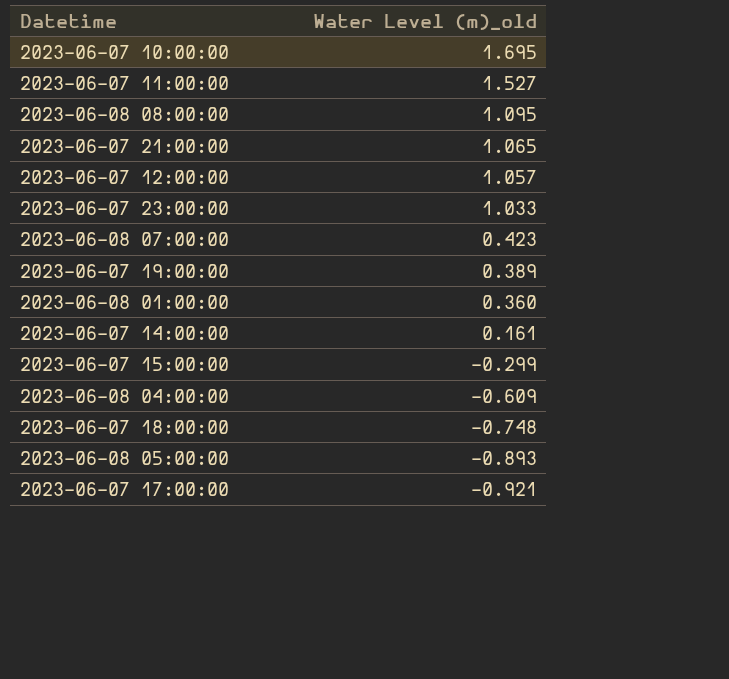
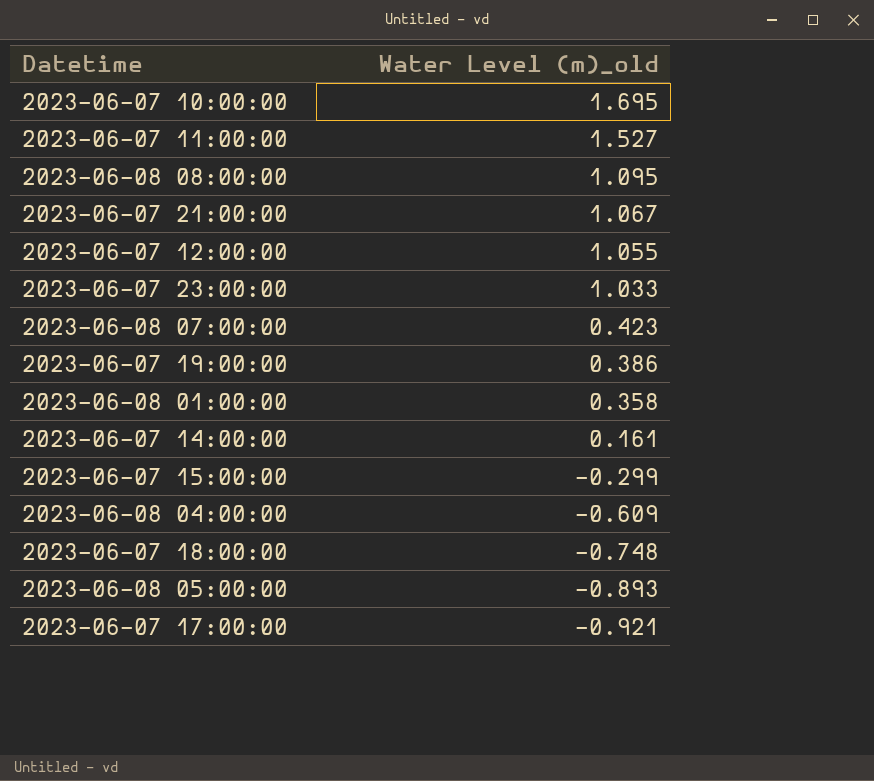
2023-06-07 21:00:00 | Water Level (m)_old: 1.065 -> 1.067
2023-06-07 12:00:00 | Water Level (m)_old: 1.057 -> 1.055
2023-06-07 19:00:00 | Water Level (m)_old: 0.389 -> 0.386
2023-06-08 01:00:00 | Water Level (m)_old: 0.360 -> 0.358

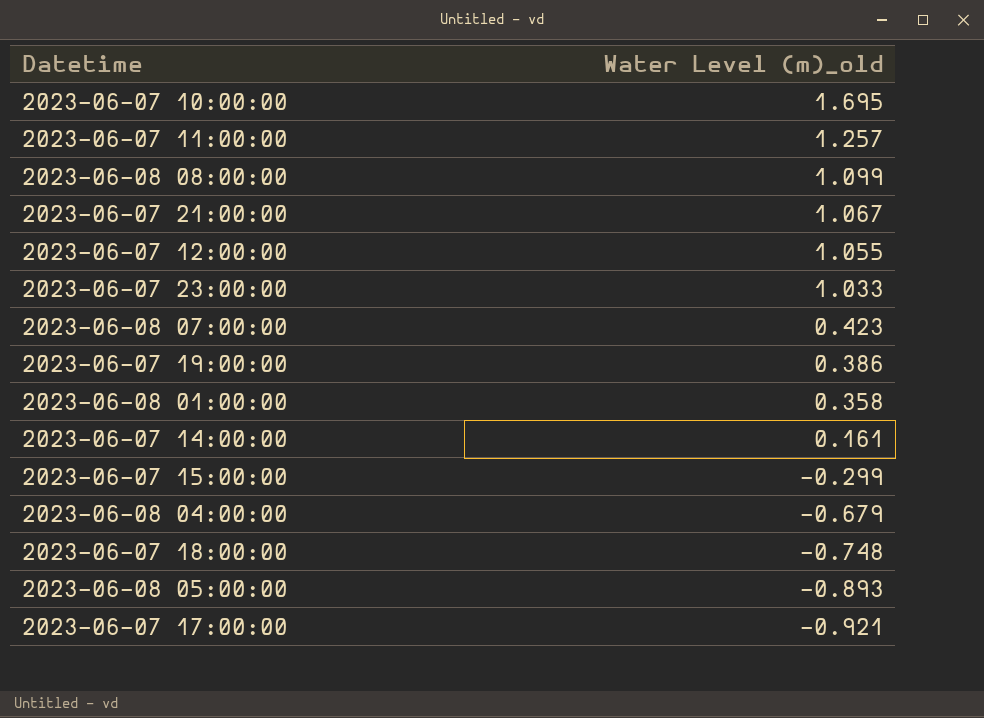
2023-06-07 11:00:00 | Water Level (m)_old: 1.527 -> 1.257
2023-06-08 08:00:00 | Water Level (m)_old: 1.095 -> 1.099
2023-06-08 04:00:00 | Water Level (m)_old: -0.609 -> -0.679

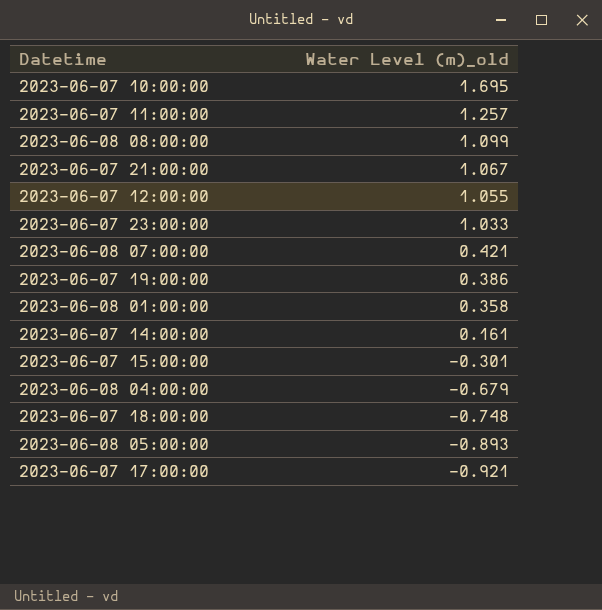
2023-06-08 07:00:00 | Water Level (m)_old: 0.423 -> 0.421
2023-06-07 15:00:00 | Water Level (m)_old: -0.299 -> -0.301

